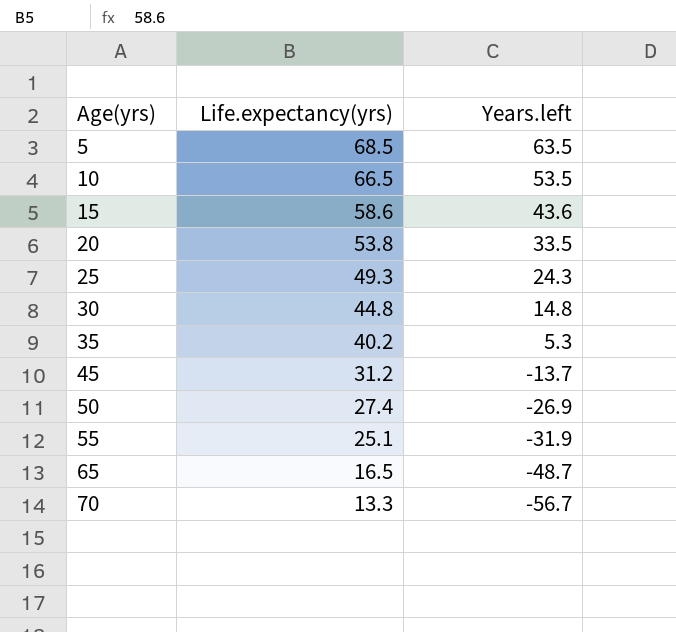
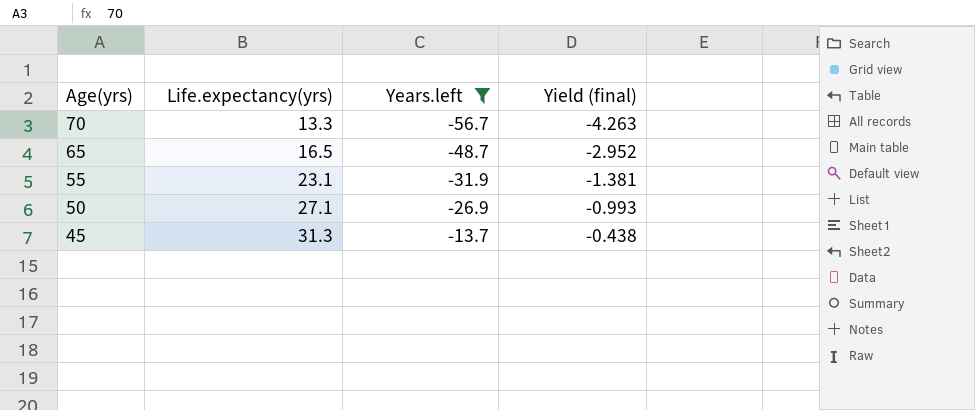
filter: none -> Years.left <= -13.7
row order: Age(yrs) ascending -> Age(yrs) descending
column Yield (final) | formula: none -> [Years.left] / [Life.expectancy(yrs)]
55 | Life.expectancy(yrs): 25.1 -> 23.1
50 | Life.expectancy(yrs): 27.4 -> 27.1
45 | Life.expectancy(yrs): 31.2 -> 31.3

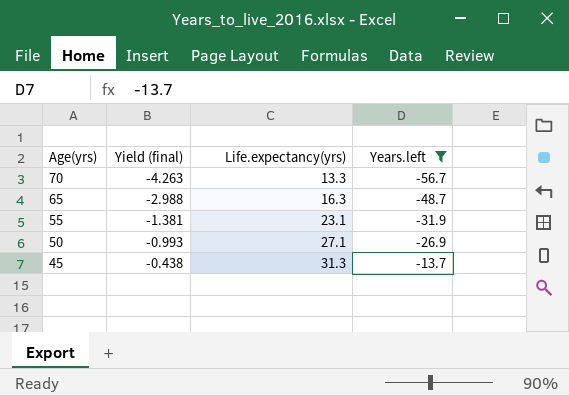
column Yield (final) | position: 4 -> 2
65 | Yield (final): -2.952 -> -2.988
65 | Life.expectancy(yrs): 16.5 -> 16.3

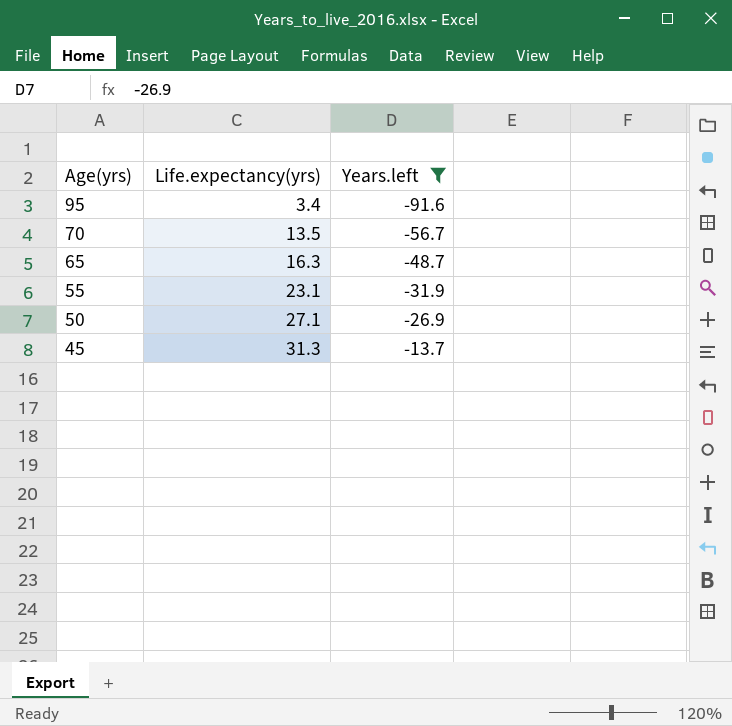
column Yield (final) | formula: [Years.left] / [Life.expectancy(yrs)] -> none
row 95: none -> 3.4 | -91.6
70 | Life.expectancy(yrs): 13.3 -> 13.5

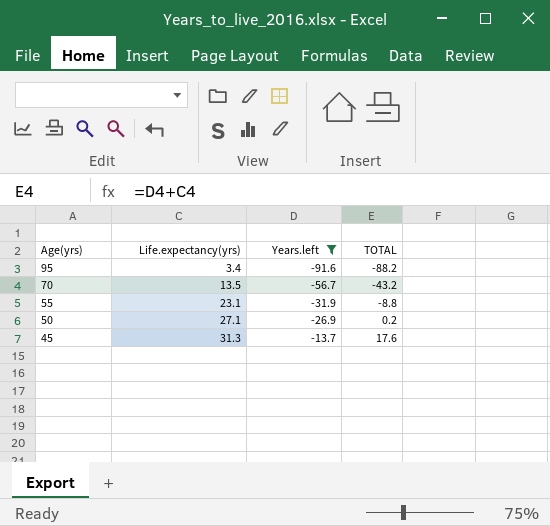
column TOTAL | formula: none -> [Life.expectancy(yrs)] + [Years.left]
row 65: 16.3 | -48.7 -> none

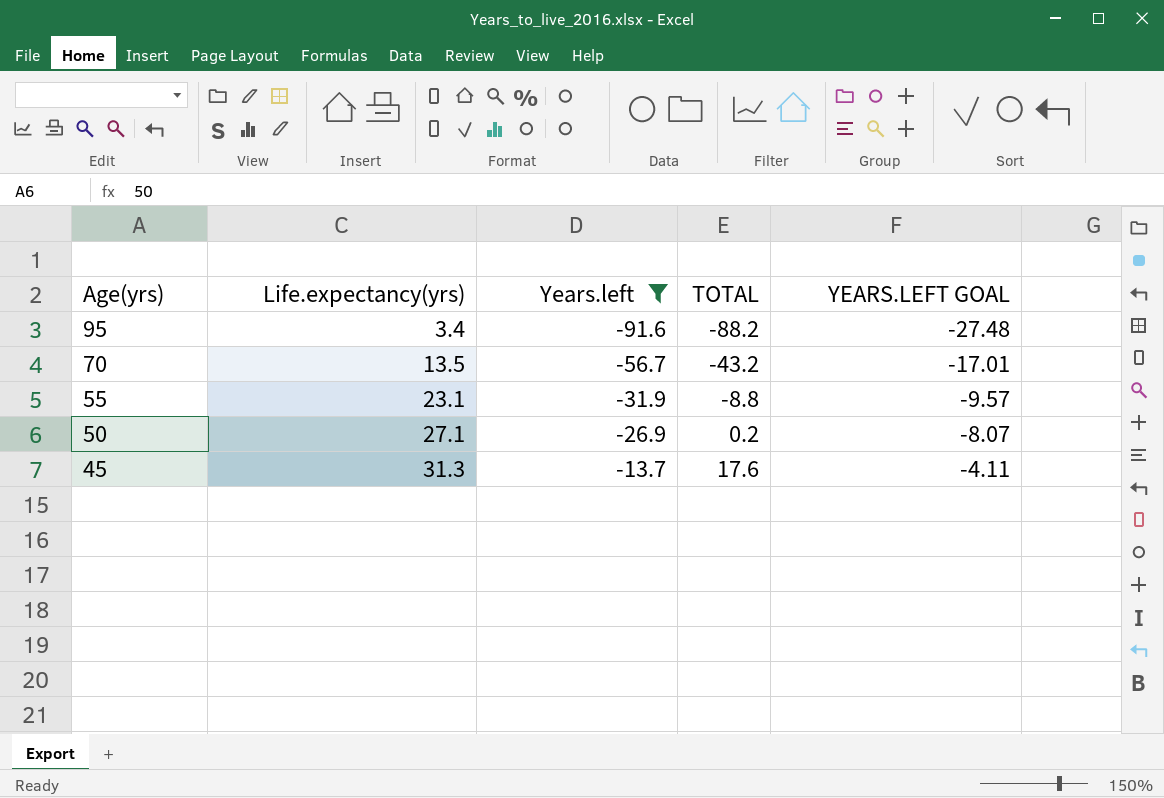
column YEARS.LEFT GOAL | formula: none -> [Years.left] * 0.3

